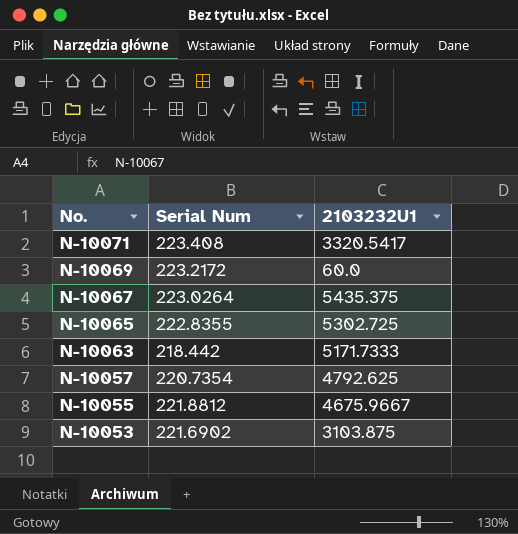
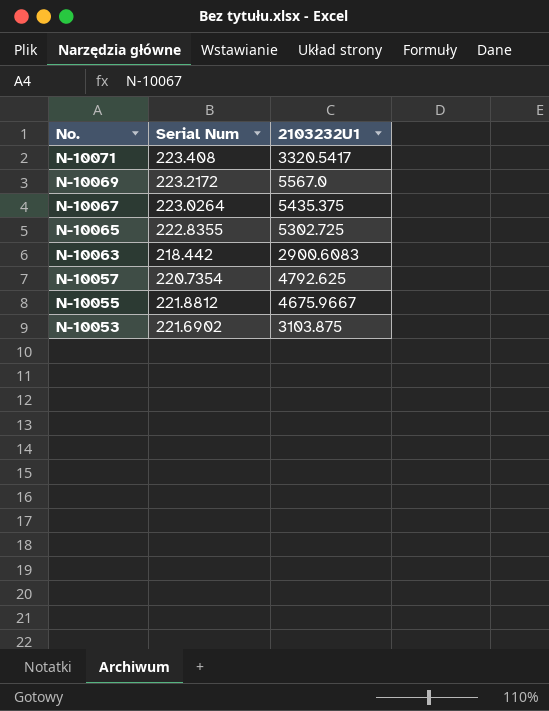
N-10069 | 2103232U1: 60.0 -> 5567.0
N-10063 | 2103232U1: 5171.7333 -> 2900.6083

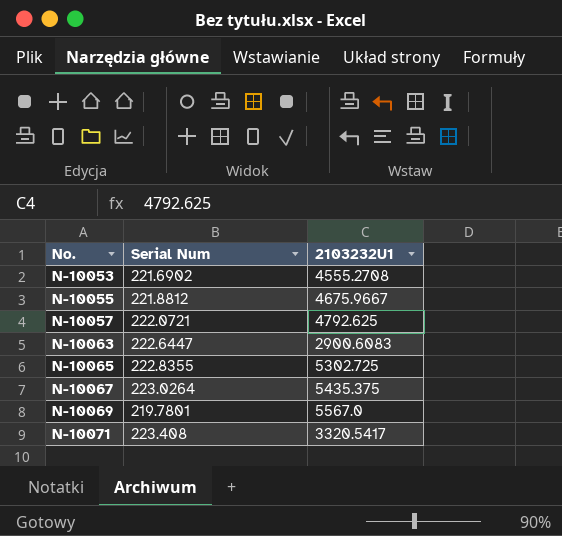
row order: No. descending -> No. ascending
N-10053 | 2103232U1: 3103.875 -> 4555.2708
N-10057 | Serial Num: 220.7354 -> 222.0721
N-10063 | Serial Num: 218.442 -> 222.6447
N-10069 | Serial Num: 223.2172 -> 219.7801

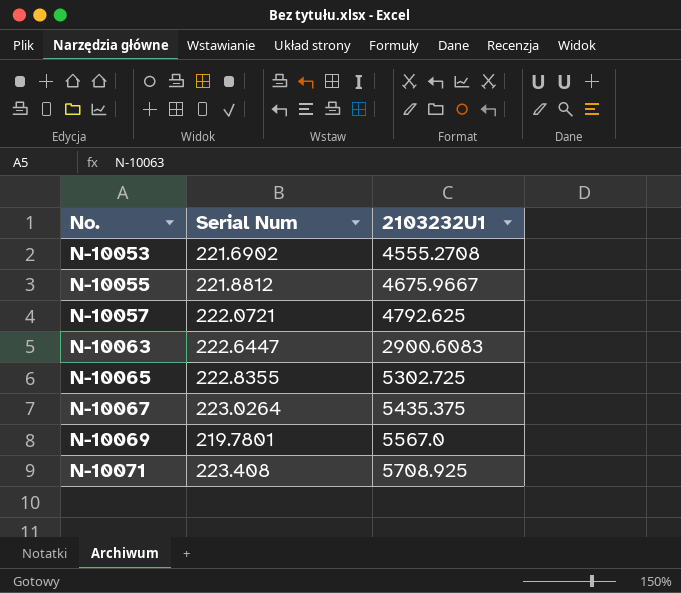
N-10071 | 2103232U1: 3320.5417 -> 5708.925

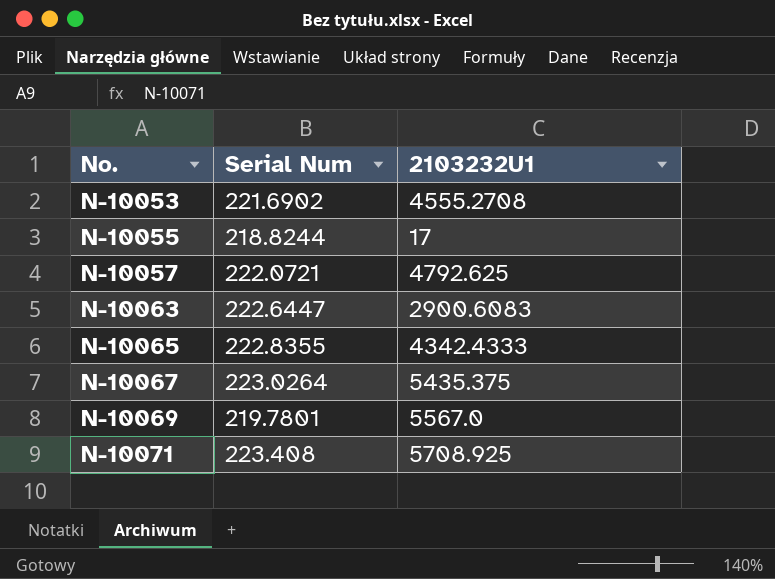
N-10055 | Serial Num: 221.8812 -> 218.8244
N-10055 | 2103232U1: 4675.9667 -> 17
N-10065 | 2103232U1: 5302.725 -> 4342.4333

